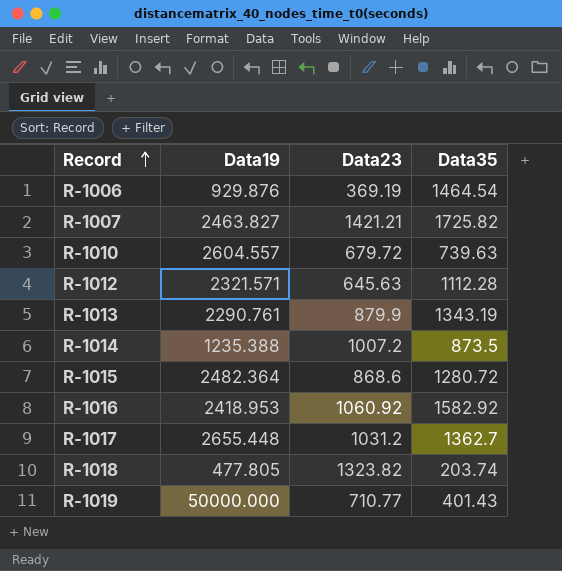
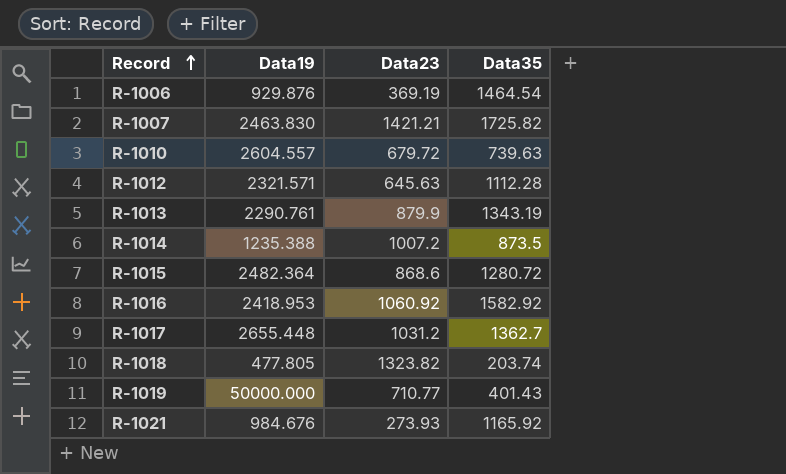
R-1007 | Data19: 2463.827 -> 2463.830
row R-1021: none -> 984.676 | 273.93 | 1165.92

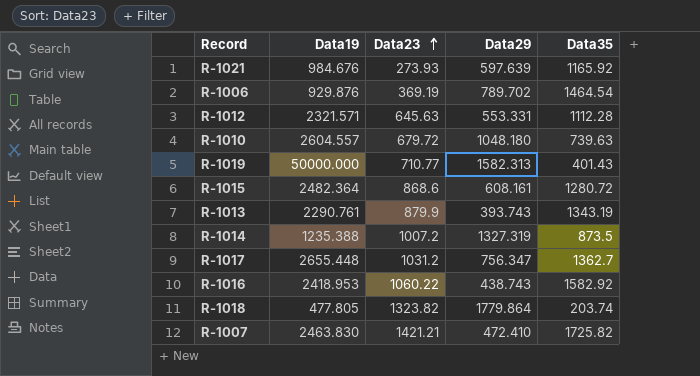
row order: Record ascending -> Data23 ascending
column Data29 | position: none -> 4
R-1016 | Data23: 1060.92 -> 1060.22

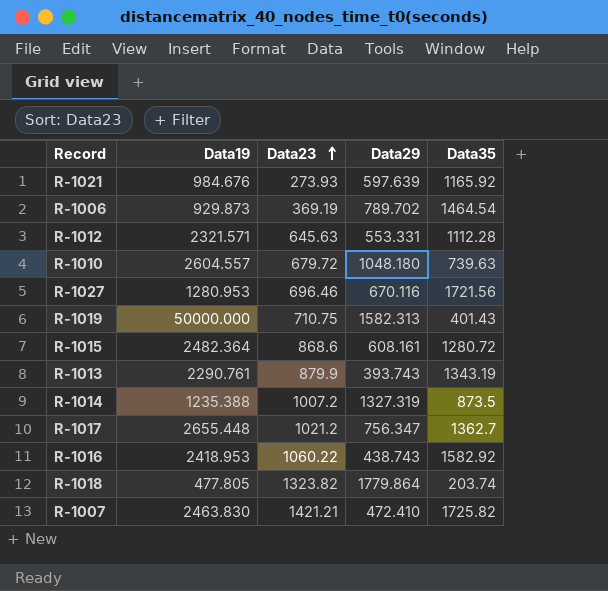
R-1006 | Data19: 929.876 -> 929.873
row R-1027: none -> 1280.953 | 696.46 | 670.116 | 1721.56
R-1019 | Data23: 710.77 -> 710.75
R-1017 | Data23: 1031.2 -> 1021.2

